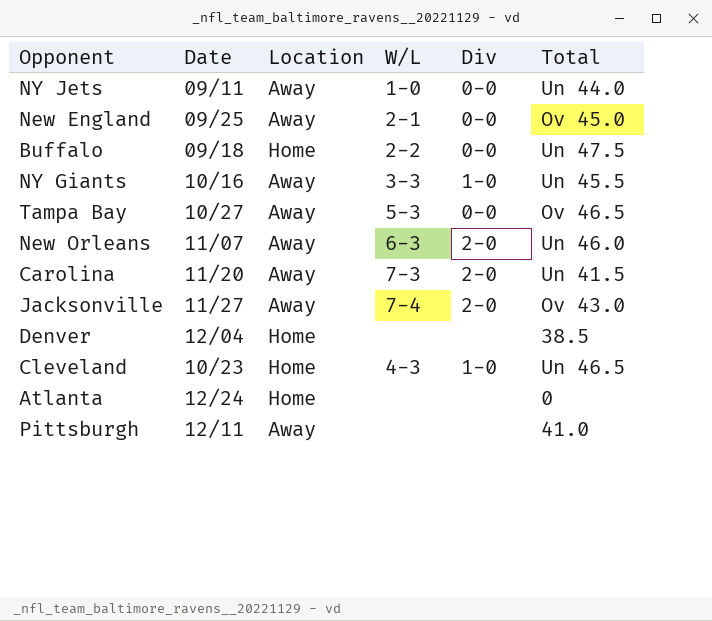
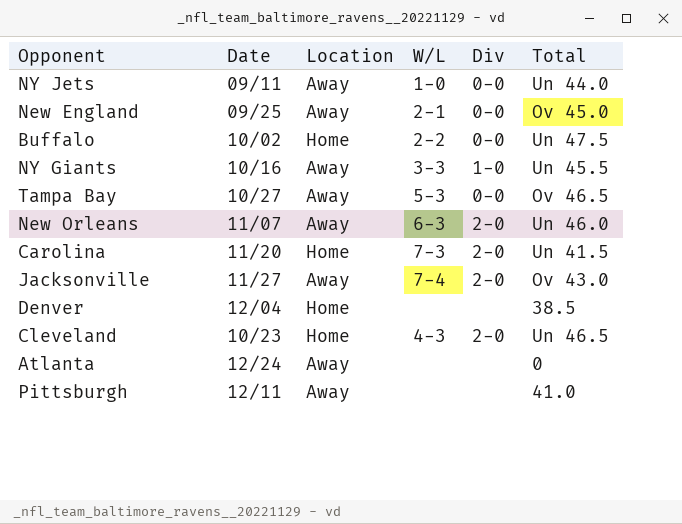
Buffalo | Date: 09/18 -> 10/02
Carolina | Location: Away -> Home
Cleveland | Div: 1-0 -> 2-0
Atlanta | Location: Home -> Away

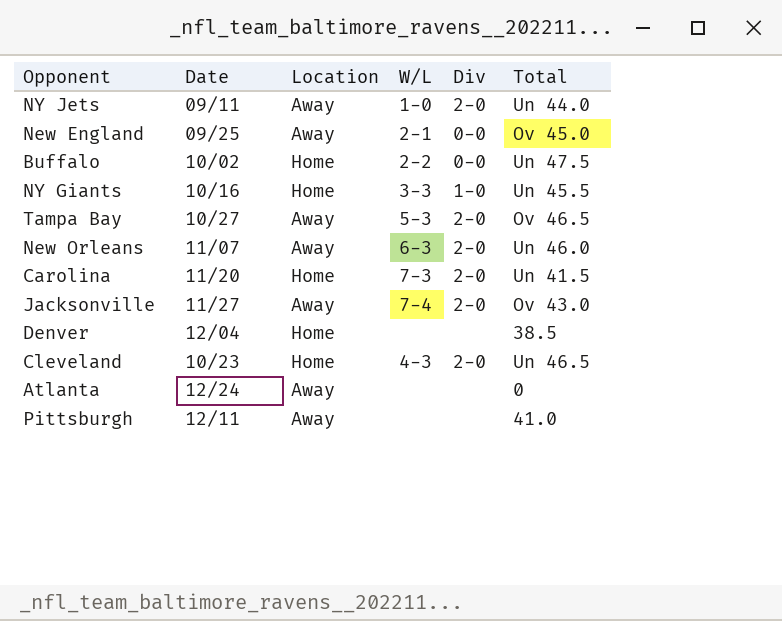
NY Jets | Div: 0-0 -> 2-0
NY Giants | Location: Away -> Home
Tampa Bay | Div: 0-0 -> 2-0

